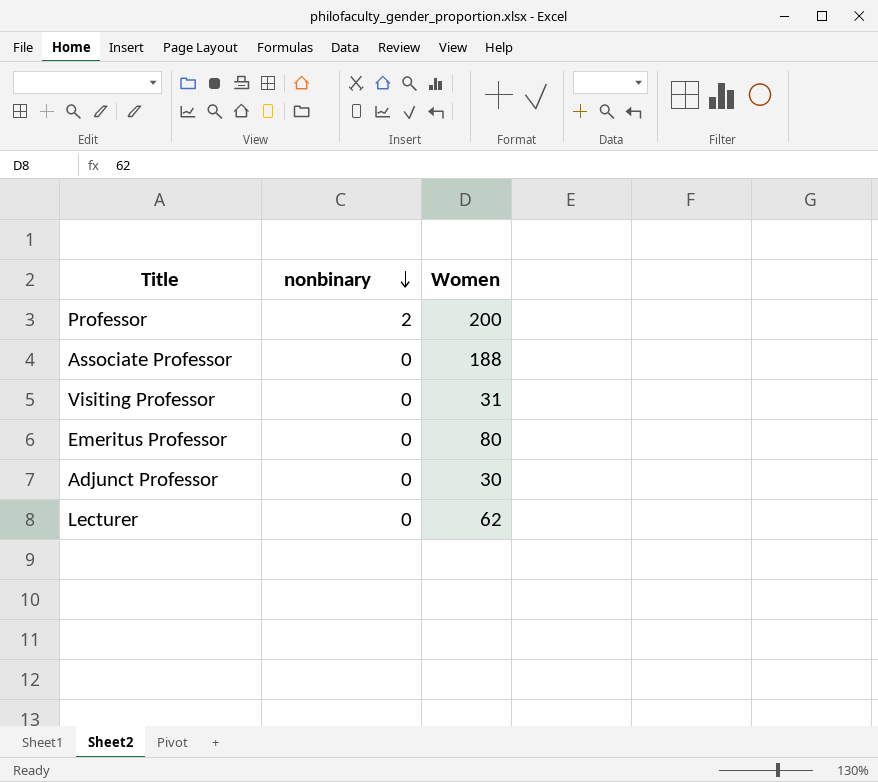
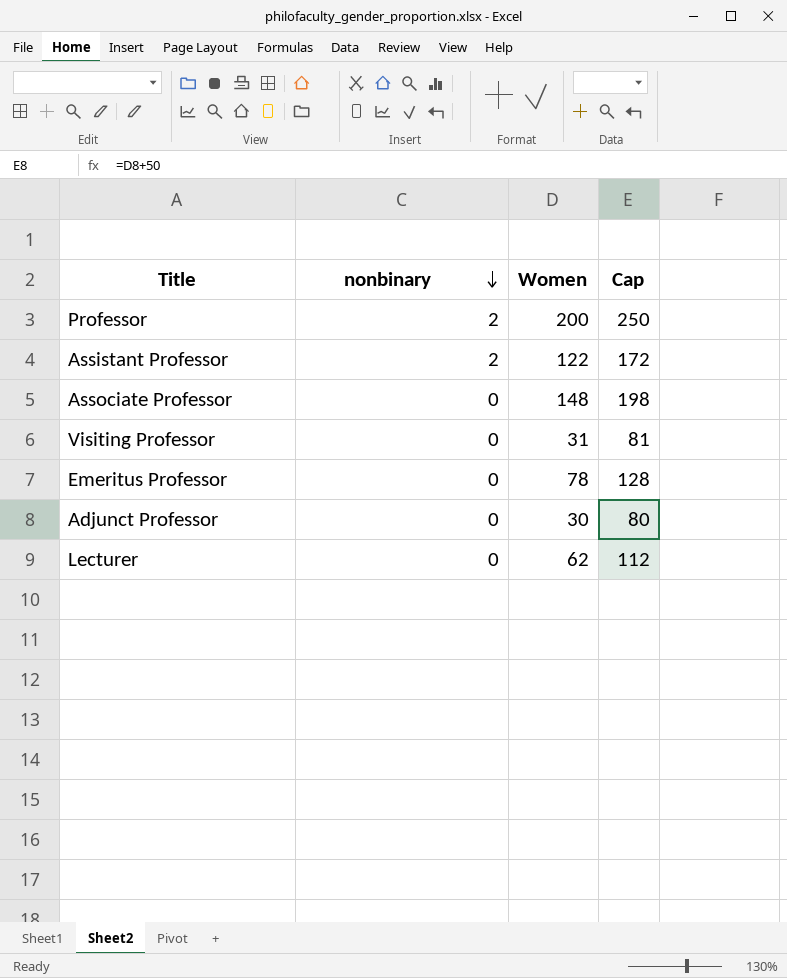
column Cap | formula: none -> [Women] + 50
row Assistant Professor: none -> 2 | 122 | 172
Associate Professor | Women: 188 -> 148
Emeritus Professor | Women: 80 -> 78

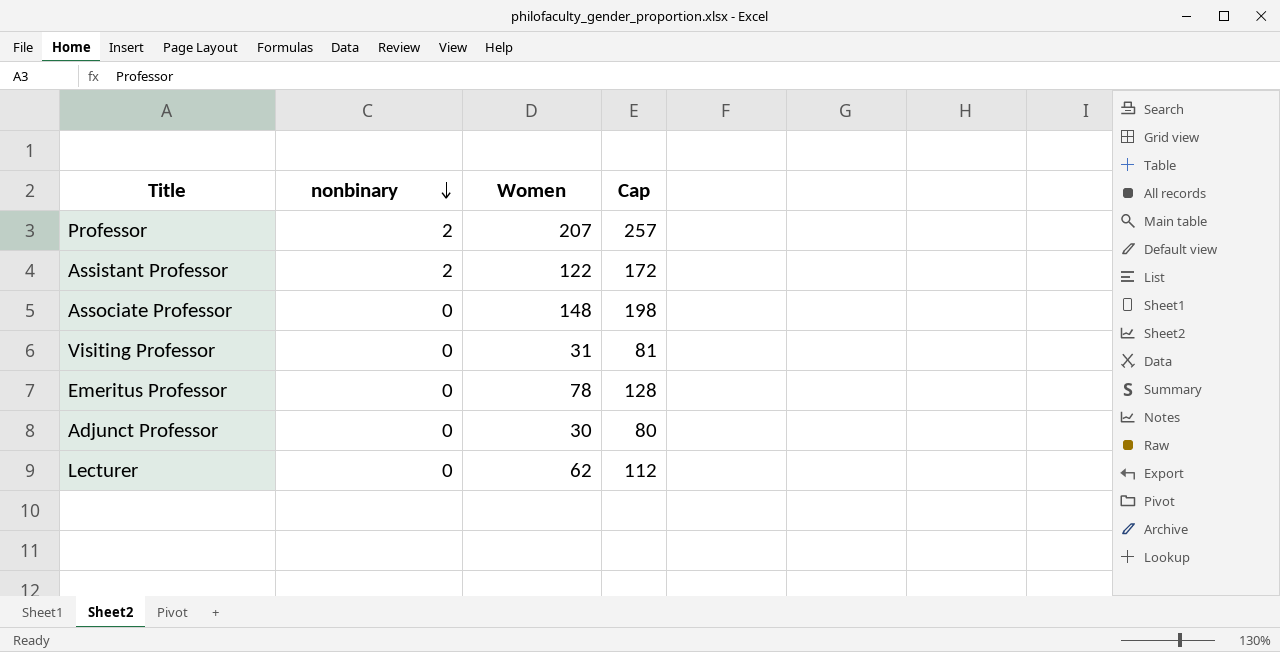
Professor | Women: 200 -> 207
Professor | Cap: 250 -> 257

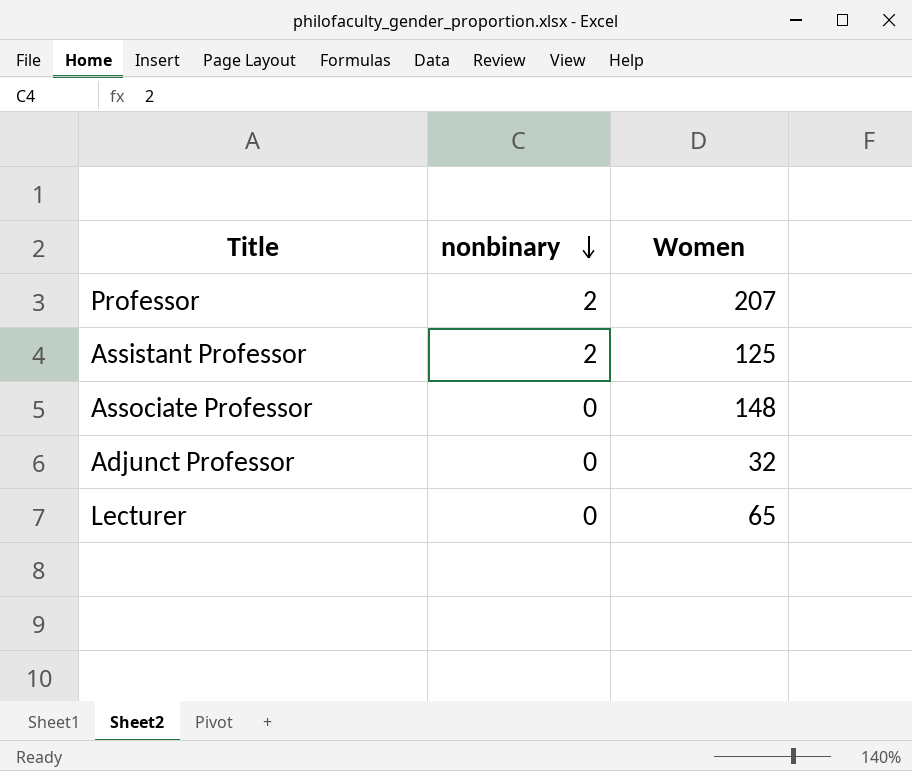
column Cap | formula: [Women] + 50 -> none
row Visiting Professor: 0 | 31 | 81 -> none
row Emeritus Professor: 0 | 78 | 128 -> none
Assistant Professor | Women: 122 -> 125
Adjunct Professor | Women: 30 -> 32
Lecturer | Women: 62 -> 65

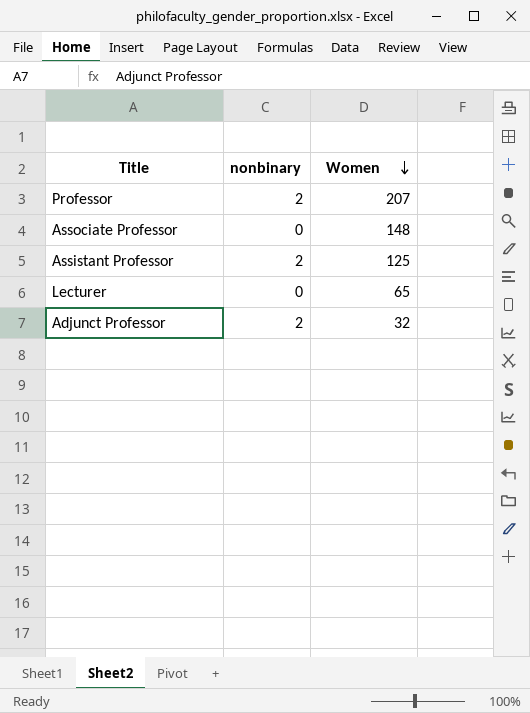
row order: nonbinary descending -> Women descending
Adjunct Professor | nonbinary: 0 -> 2

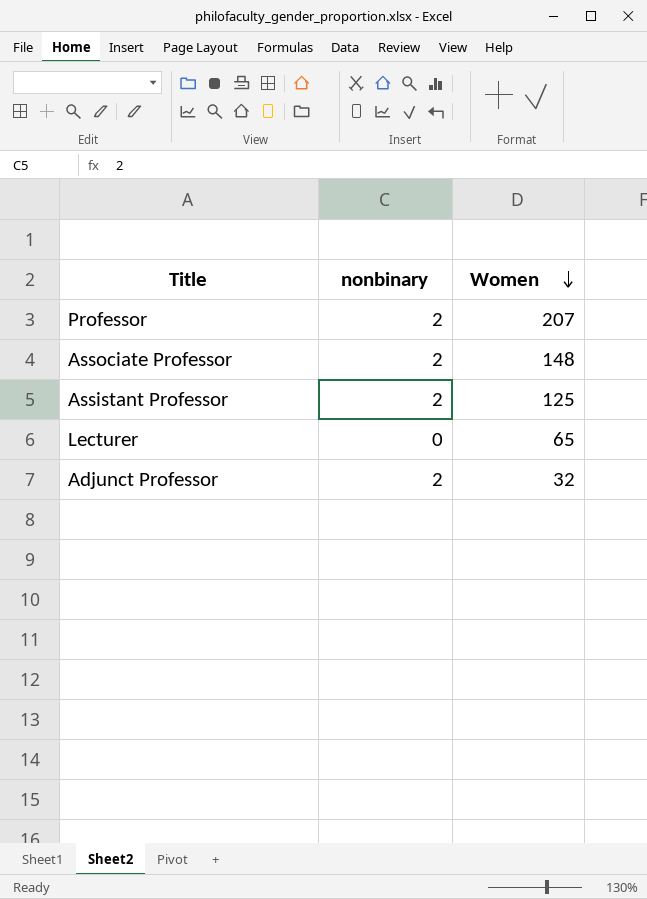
Associate Professor | nonbinary: 0 -> 2

